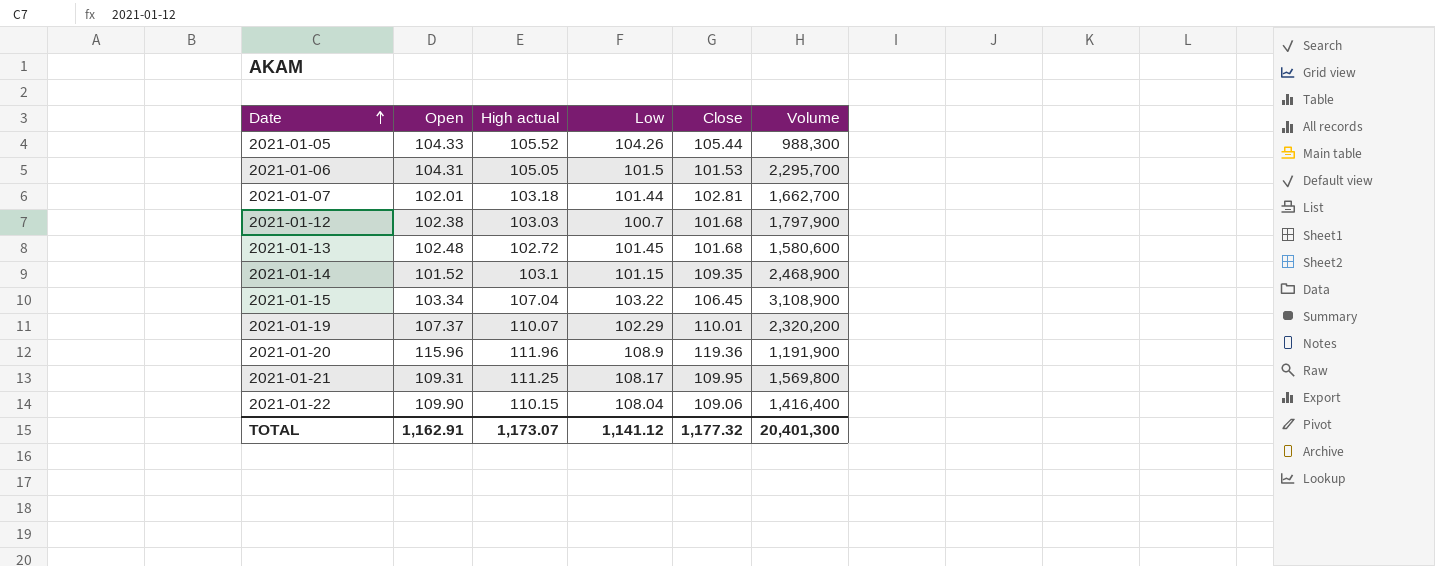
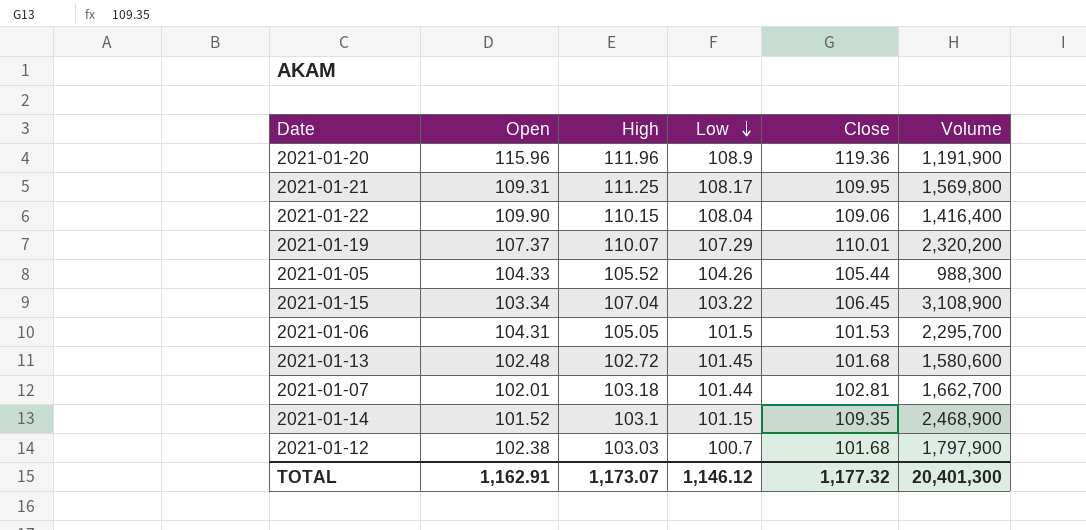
row order: Date ascending -> Low descending
column name: High actual -> High
2021-01-19 | Low: 102.29 -> 107.29
TOTAL | Low: 1,141.12 -> 1,146.12

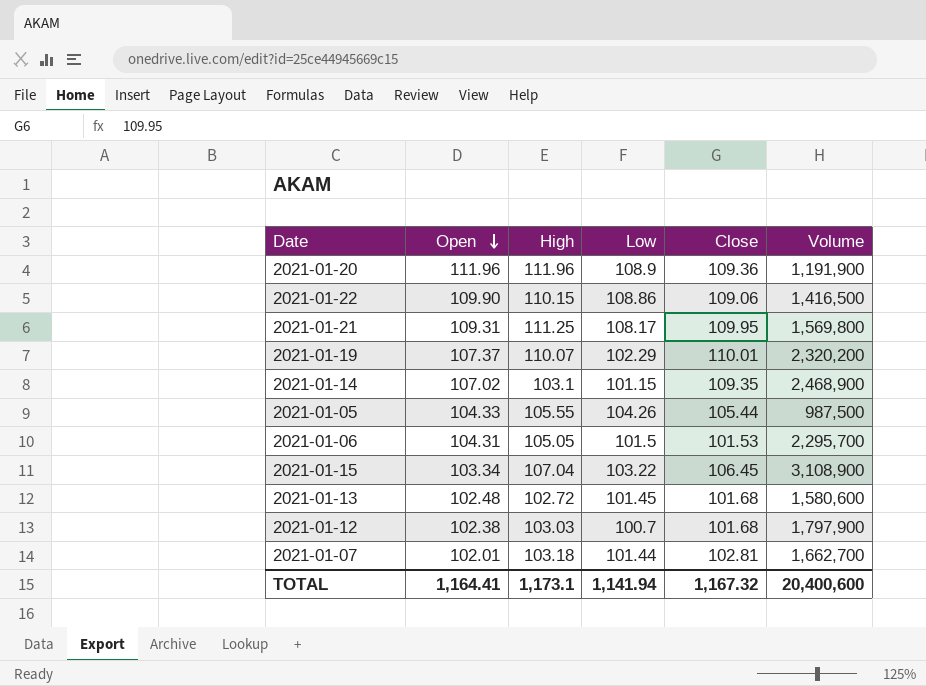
row order: Low descending -> Open descending
2021-01-20 | Open: 115.96 -> 111.96
2021-01-20 | Close: 119.36 -> 109.36
2021-01-22 | Low: 108.04 -> 108.86
2021-01-22 | Volume: 1,416,400 -> 1,416,500
2021-01-19 | Low: 107.29 -> 102.29
2021-01-14 | Open: 101.52 -> 107.02
2021-01-05 | High: 105.52 -> 105.55
2021-01-05 | Volume: 988,300 -> 987,500
TOTAL | Open: 1,162.91 -> 1,164.41
TOTAL | High: 1,173.07 -> 1,173.1
TOTAL | Low: 1,146.12 -> 1,141.94
TOTAL | Close: 1,177.32 -> 1,167.32
TOTAL | Volume: 20,401,300 -> 20,400,600

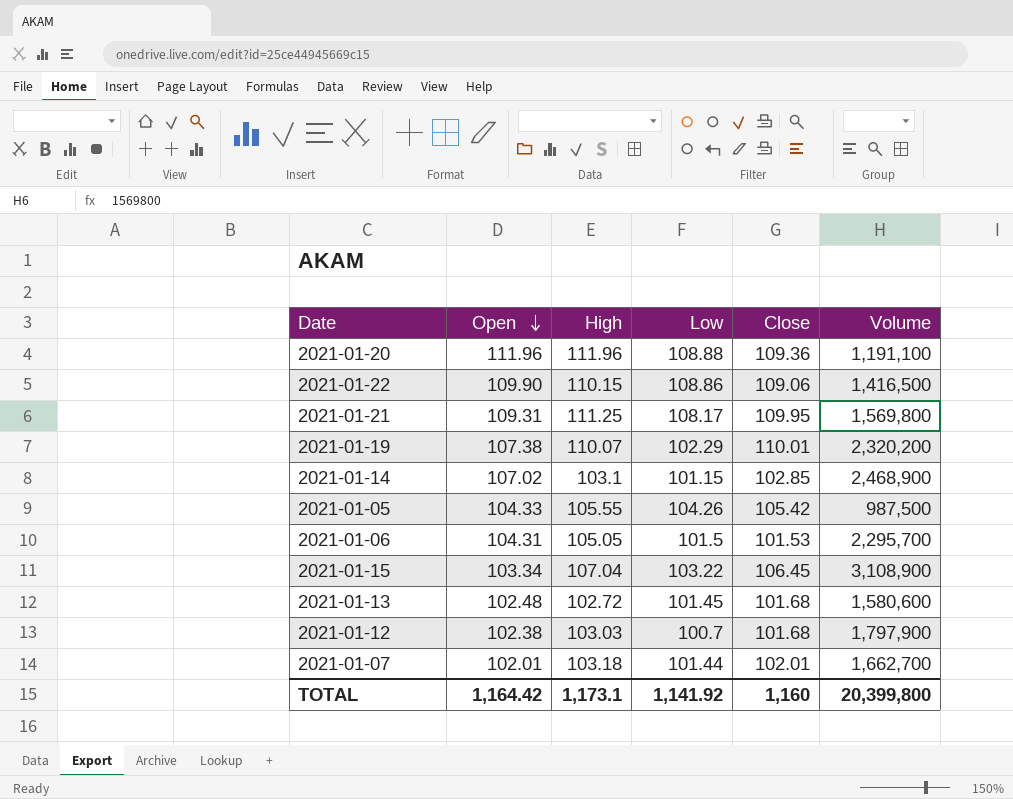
2021-01-20 | Low: 108.9 -> 108.88
2021-01-20 | Volume: 1,191,900 -> 1,191,100
2021-01-19 | Open: 107.37 -> 107.38
2021-01-14 | Close: 109.35 -> 102.85
2021-01-05 | Close: 105.44 -> 105.42
2021-01-07 | Close: 102.81 -> 102.01
TOTAL | Open: 1,164.41 -> 1,164.42
TOTAL | Low: 1,141.94 -> 1,141.92
TOTAL | Close: 1,167.32 -> 1,160
TOTAL | Volume: 20,400,600 -> 20,399,800

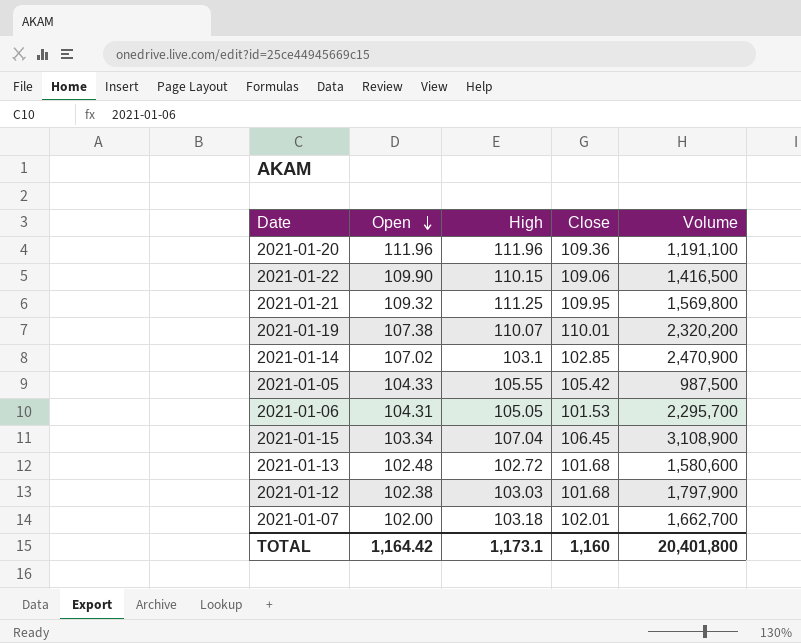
column Low | position: 4 -> none
2021-01-21 | Open: 109.31 -> 109.32
2021-01-14 | Volume: 2,468,900 -> 2,470,900
2021-01-07 | Open: 102.01 -> 102.00
TOTAL | Volume: 20,399,800 -> 20,401,800

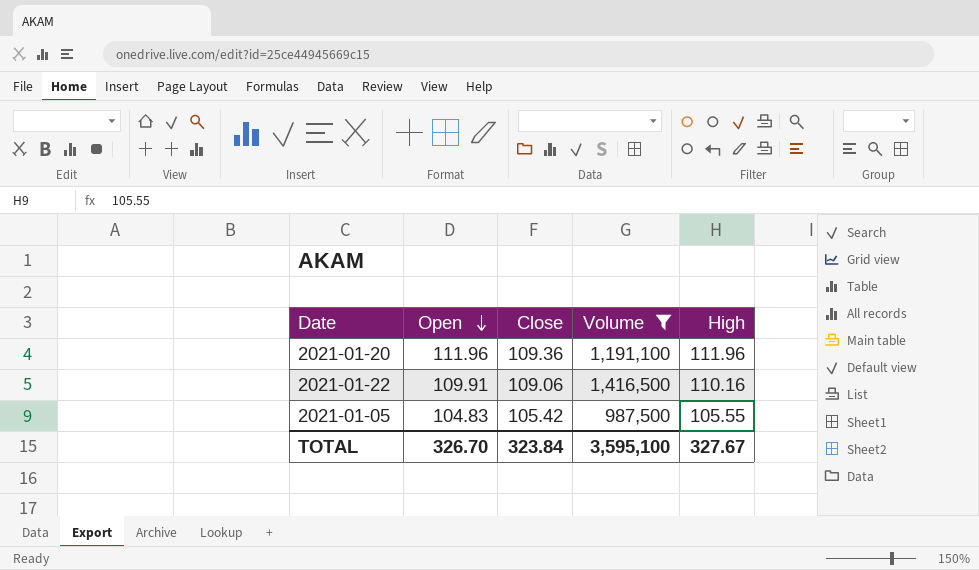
filter: none -> Volume <= 1,416,500
column High | position: 3 -> 5
2021-01-22 | Open: 109.90 -> 109.91
2021-01-22 | High: 110.15 -> 110.16
2021-01-05 | Open: 104.33 -> 104.83
TOTAL | Open: 1,164.42 -> 326.70
TOTAL | Close: 1,160 -> 323.84
TOTAL | Volume: 20,401,800 -> 3,595,100
TOTAL | High: 1,173.1 -> 327.67

